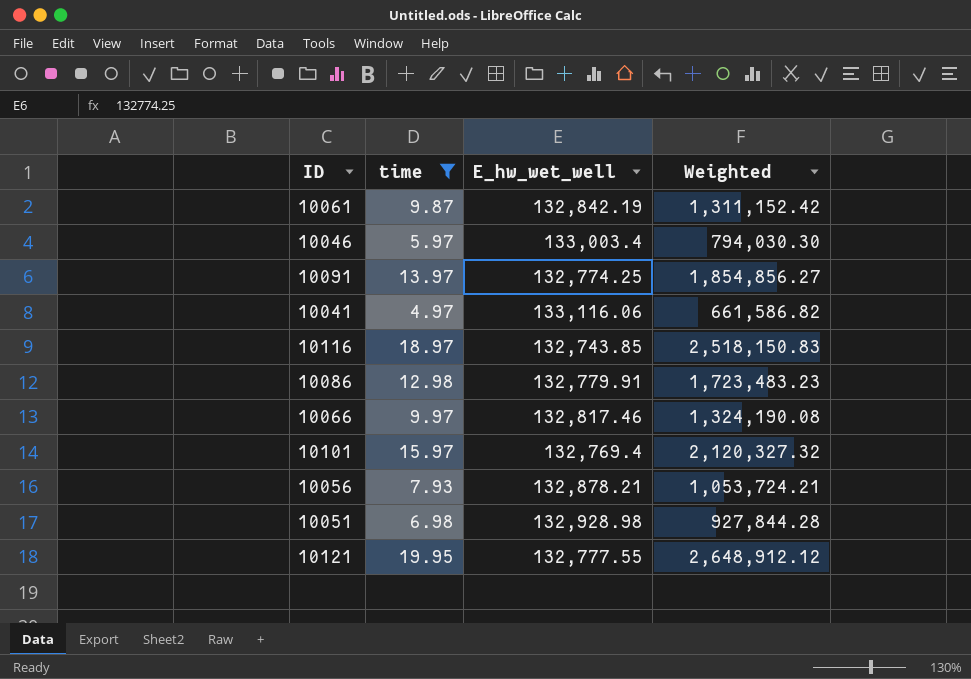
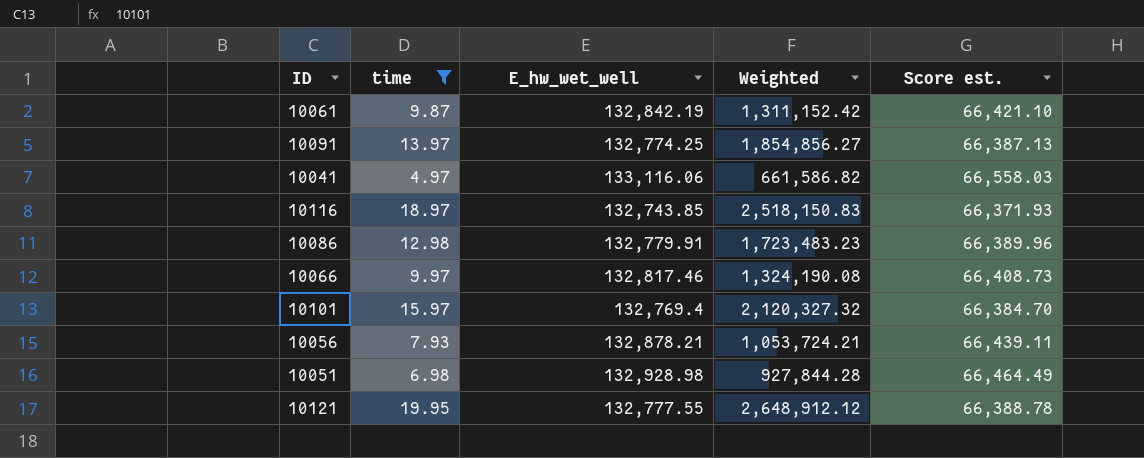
column Score est. | formula: none -> [E_hw_wet_well] * 0.5
row 10046: 5.97 | 133,003.4 | 794,030.30 -> none

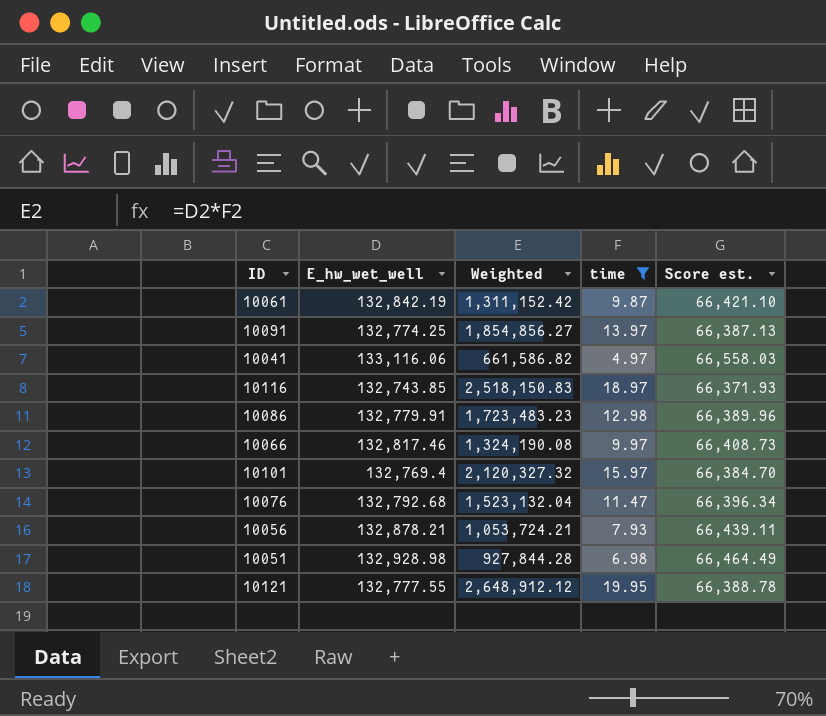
column time | position: 2 -> 4
row 10076: none -> 132,792.68 | 1,523,132.04 | 11.47 | 66,396.34

